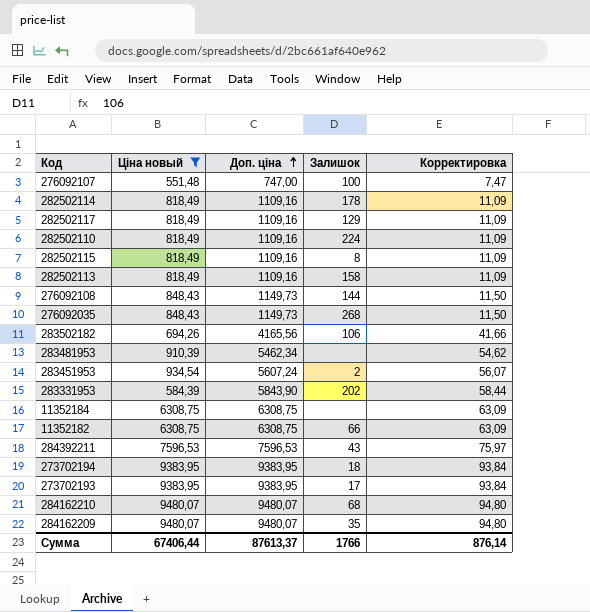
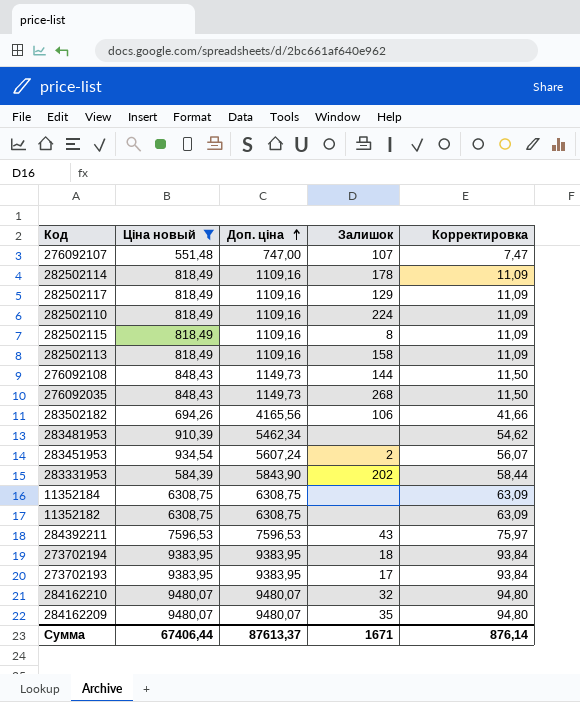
276092107 | Залишок: 100 -> 107
11352182 | Залишок: 66 -> none
284162210 | Залишок: 68 -> 32
Сумма | Залишок: 1766 -> 1671

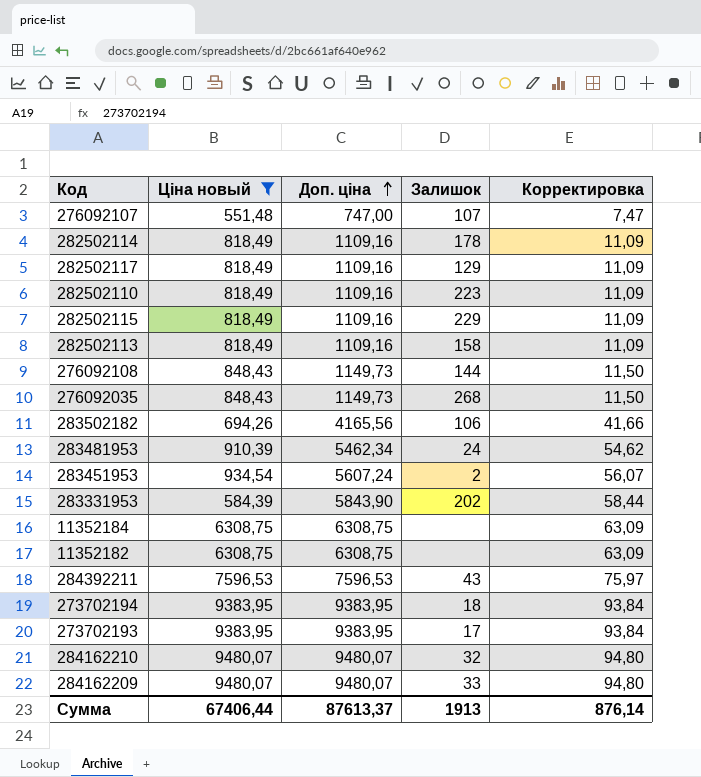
282502110 | Залишок: 224 -> 223
282502115 | Залишок: 8 -> 229
283481953 | Залишок: none -> 24
284162209 | Залишок: 35 -> 33
Сумма | Залишок: 1671 -> 1913

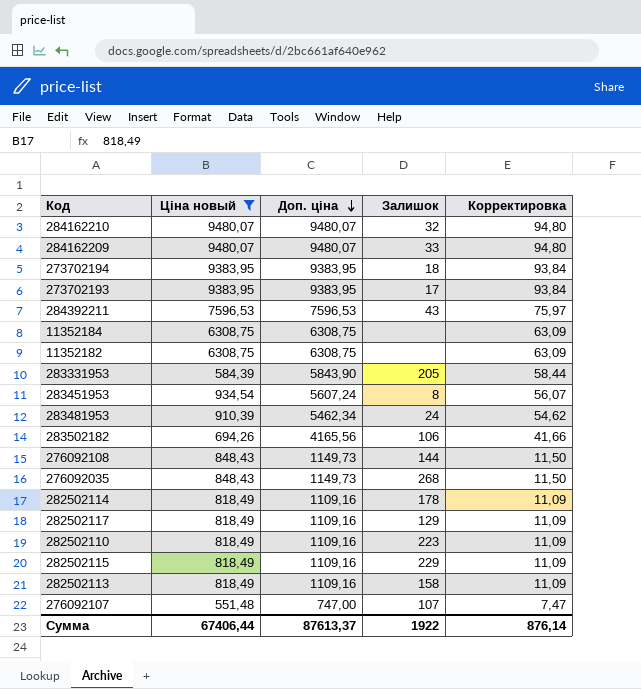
row order: Доп. ціна ascending -> Доп. ціна descending
283331953 | Залишок: 202 -> 205
283451953 | Залишок: 2 -> 8
Сумма | Залишок: 1913 -> 1922

